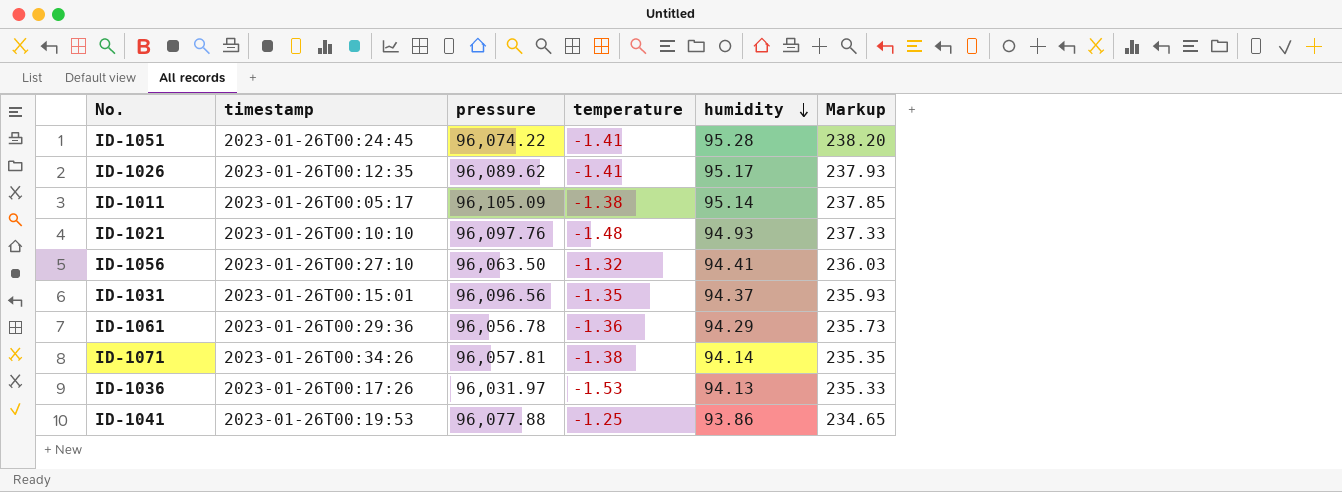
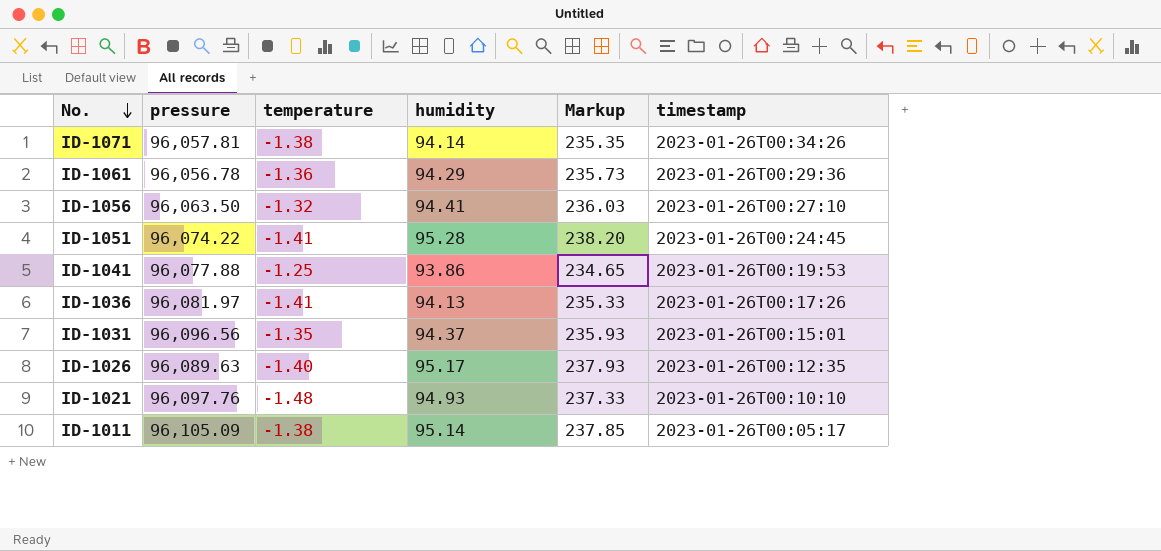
row order: humidity descending -> No. descending
column timestamp | position: 2 -> 6
ID-1036 | pressure: 96,031.97 -> 96,081.97
ID-1036 | temperature: -1.53 -> -1.41
ID-1026 | pressure: 96,089.62 -> 96,089.63
ID-1026 | temperature: -1.41 -> -1.40

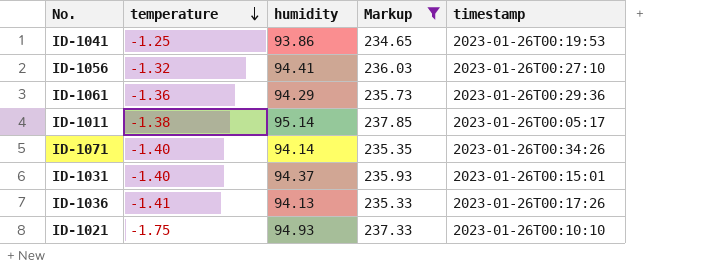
filter: none -> Markup <= 237.85
row order: No. descending -> temperature descending
column pressure | position: 2 -> none
ID-1071 | temperature: -1.38 -> -1.40
ID-1031 | temperature: -1.35 -> -1.40
ID-1021 | temperature: -1.48 -> -1.75

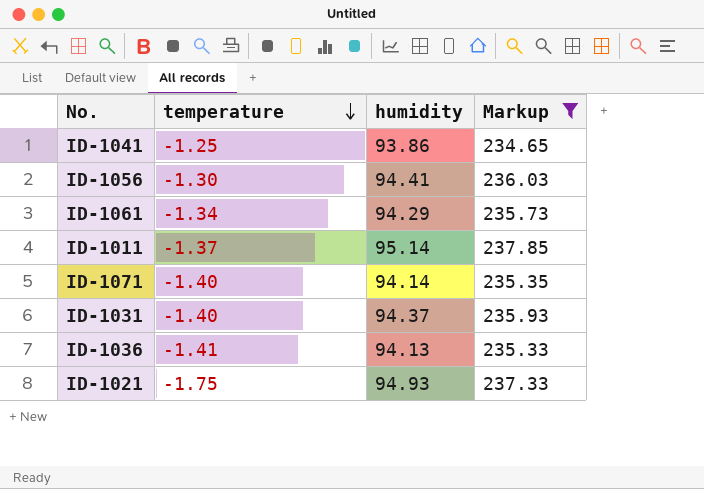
column timestamp | position: 5 -> none
ID-1056 | temperature: -1.32 -> -1.30
ID-1061 | temperature: -1.36 -> -1.34
ID-1011 | temperature: -1.38 -> -1.37

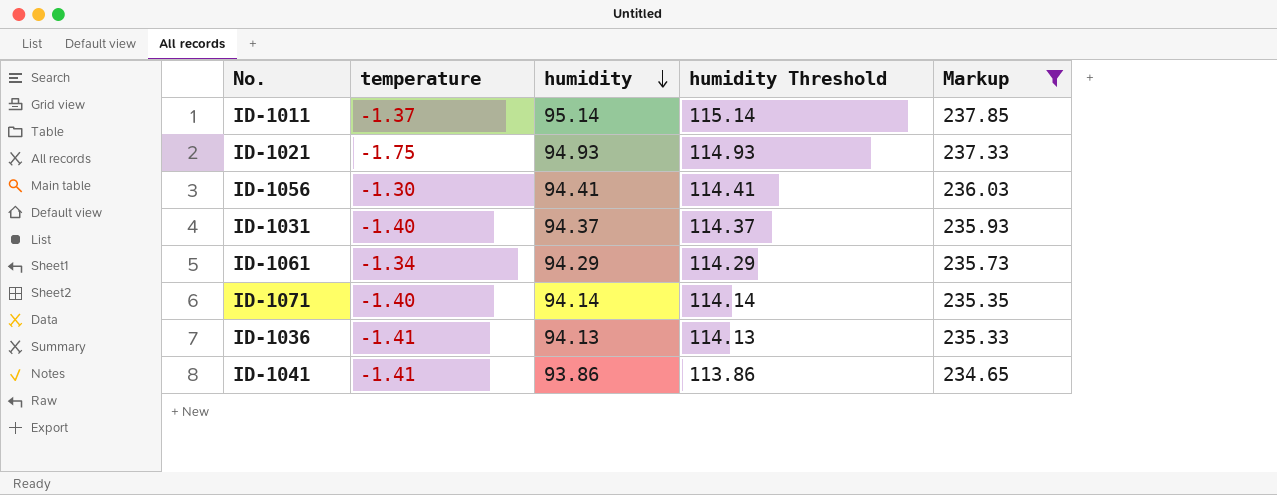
row order: temperature descending -> humidity descending
column humidity Threshold | formula: none -> [humidity] + 20
ID-1041 | temperature: -1.25 -> -1.41

